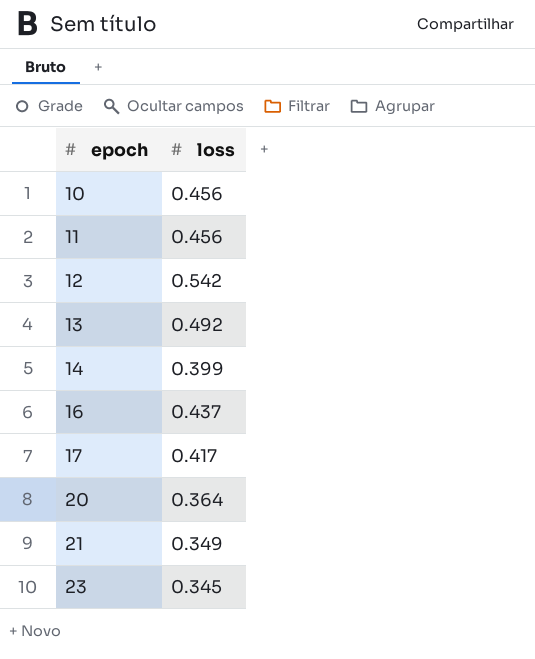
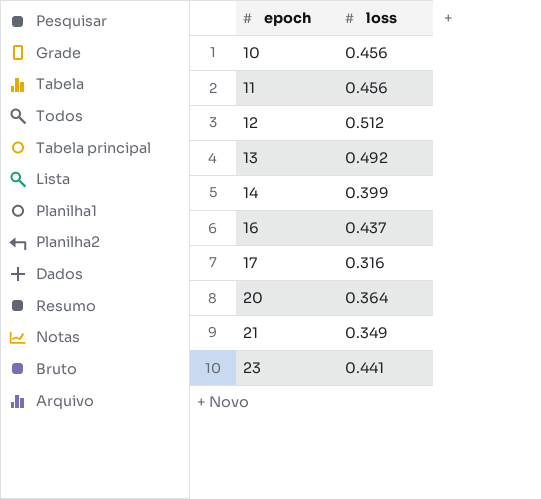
12 | loss: 0.542 -> 0.512
17 | loss: 0.417 -> 0.316
23 | loss: 0.345 -> 0.441

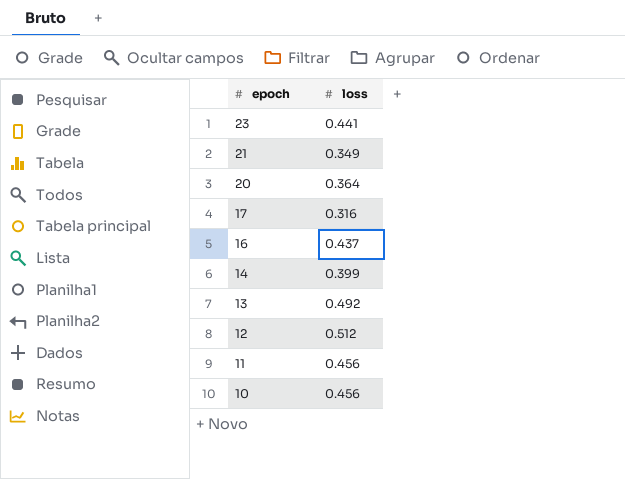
row order: epoch ascending -> epoch descending

